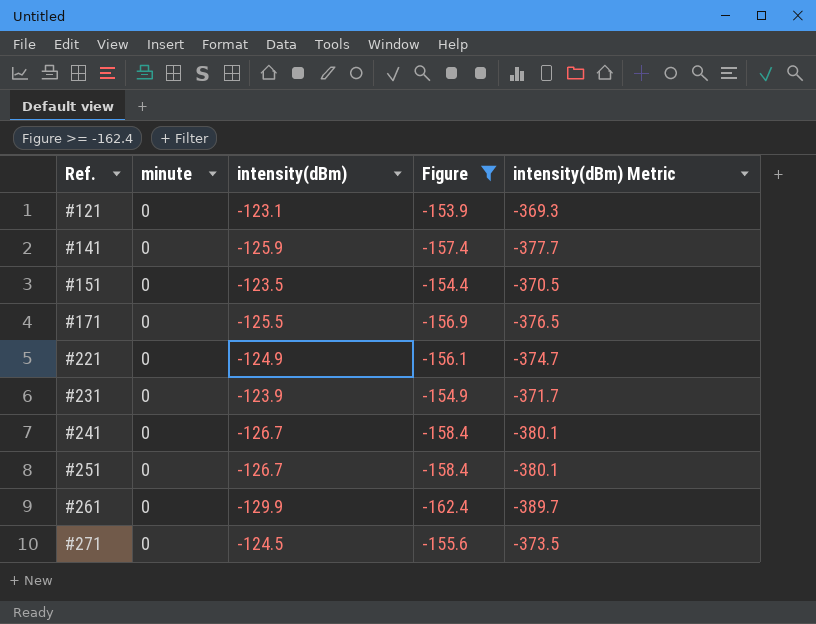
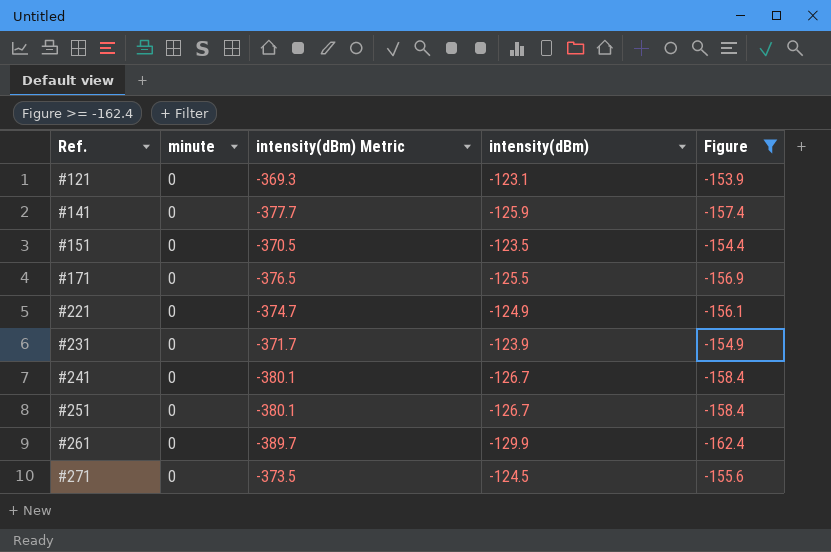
column intensity(dBm) Metric | position: 5 -> 3

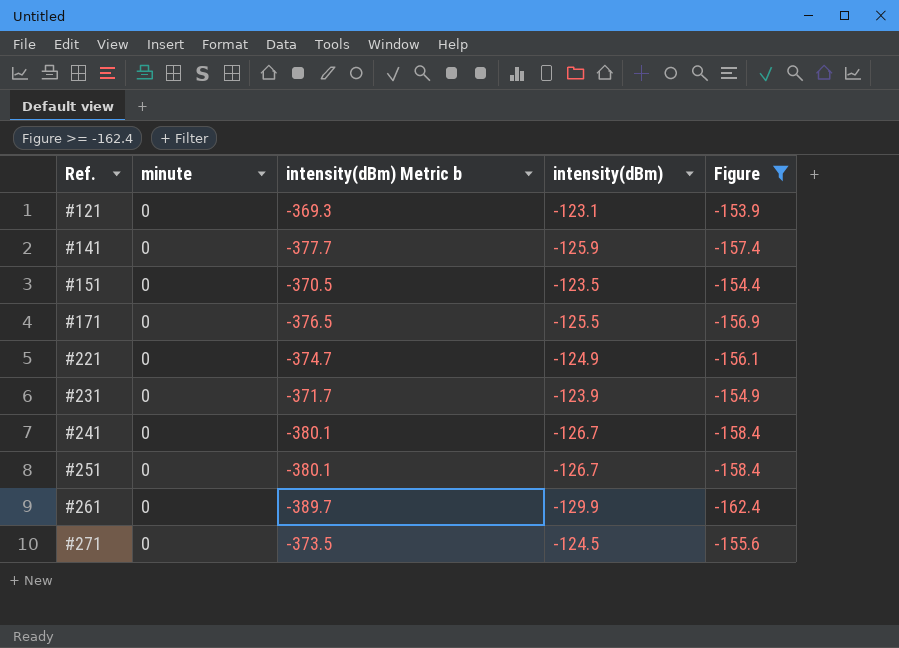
column name: intensity(dBm) Metric -> intensity(dBm) Metric b

